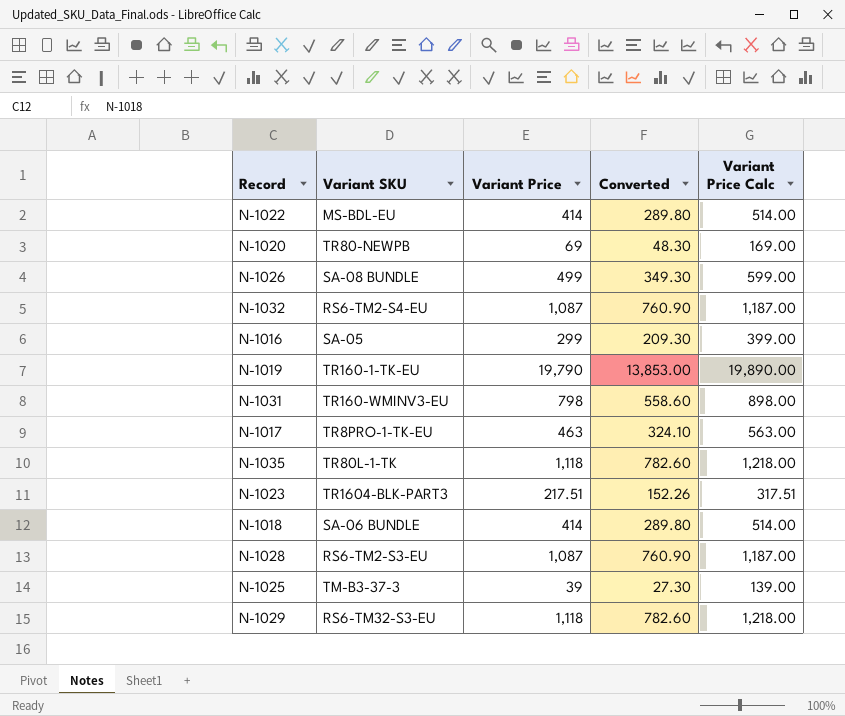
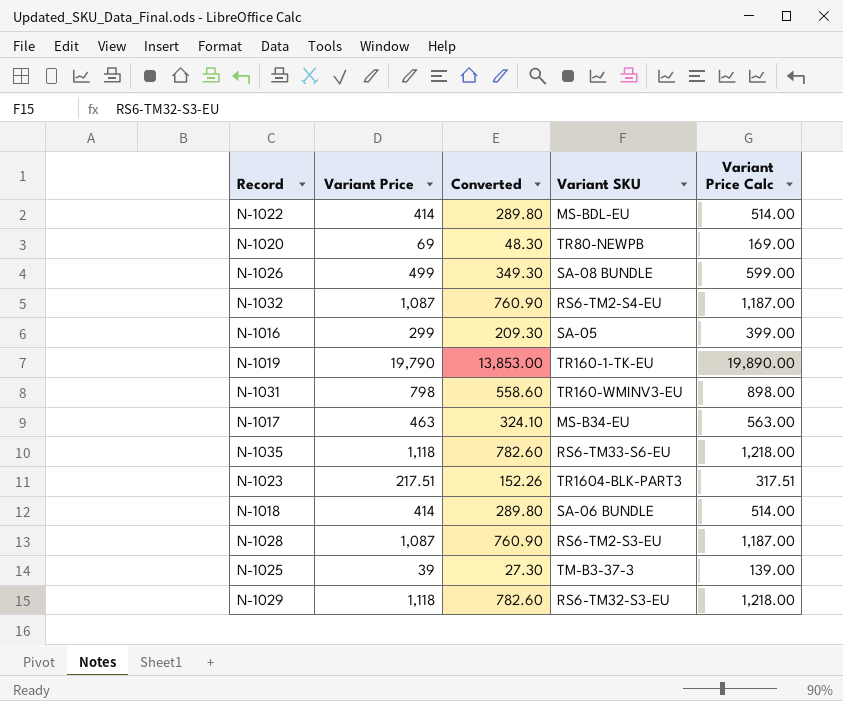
column Variant SKU | position: 2 -> 4
N-1017 | Variant SKU: TR8PRO-1-TK-EU -> MS-B34-EU
N-1035 | Variant SKU: TR80L-1-TK -> RS6-TM33-S6-EU

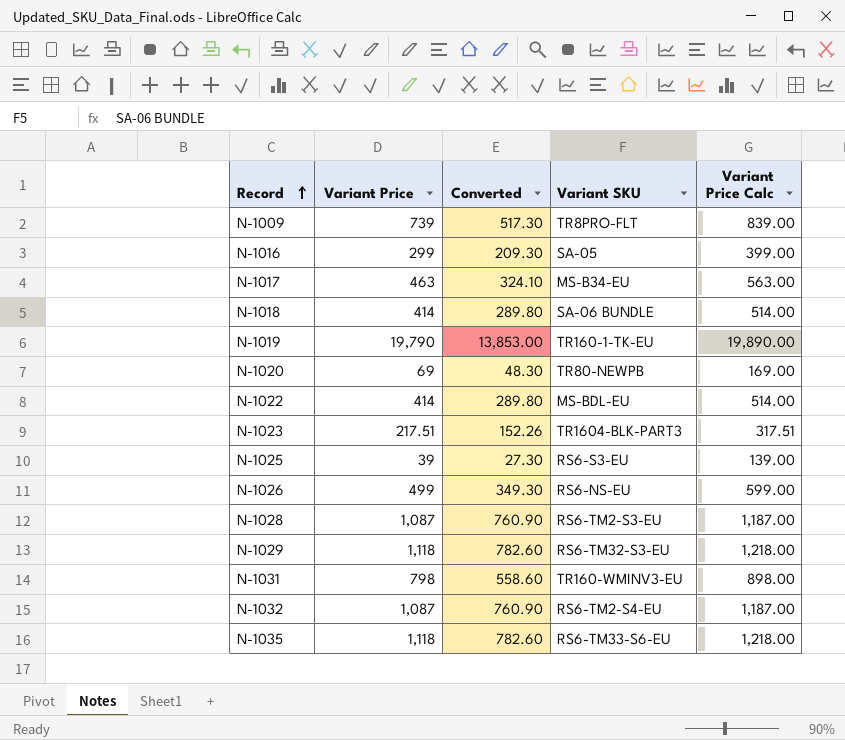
row order: none -> Record ascending
row N-1009: none -> 739 | 517.30 | TR8PRO-FLT | 839.00
N-1025 | Variant SKU: TM-B3-37-3 -> RS6-S3-EU
N-1026 | Variant SKU: SA-08 BUNDLE -> RS6-NS-EU

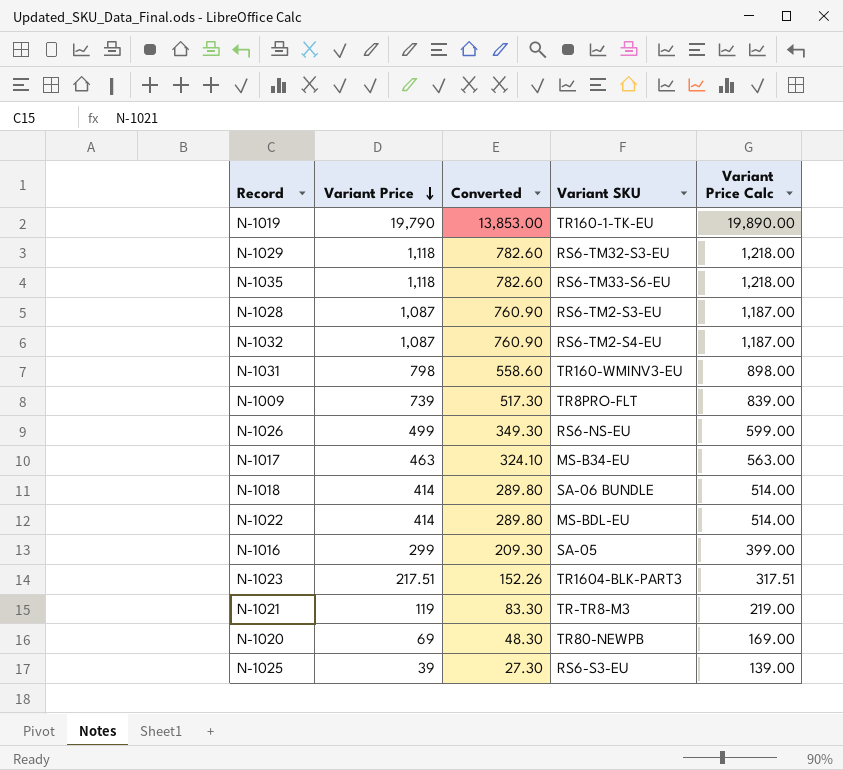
row order: Record ascending -> Variant Price descending
row N-1021: none -> 119 | 83.30 | TR-TR8-M3 | 219.00

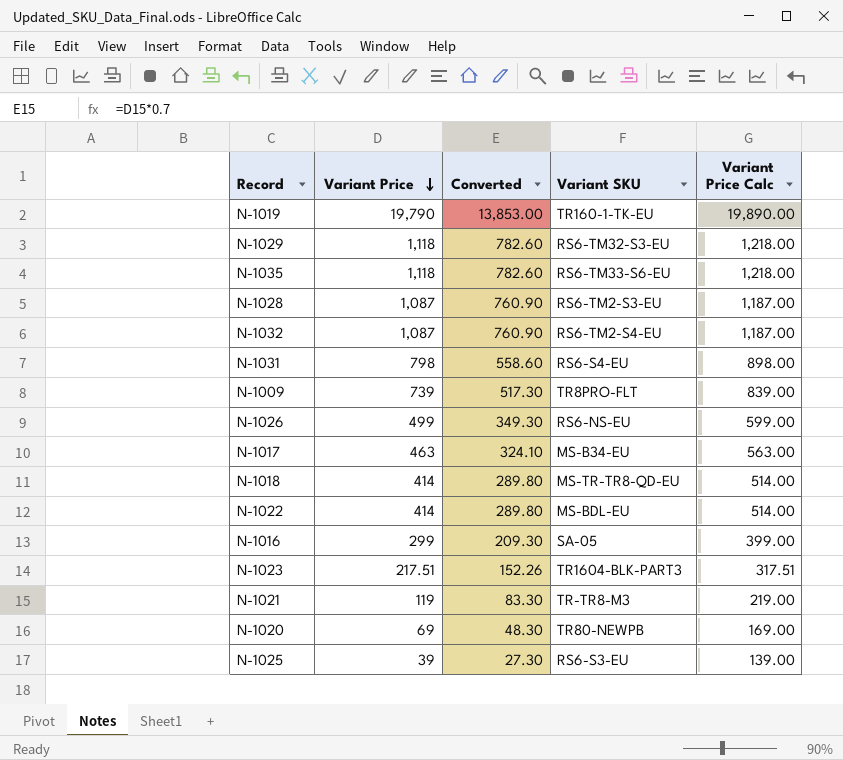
N-1031 | Variant SKU: TR160-WMINV3-EU -> RS6-S4-EU
N-1018 | Variant SKU: SA-06 BUNDLE -> MS-TR-TR8-QD-EU

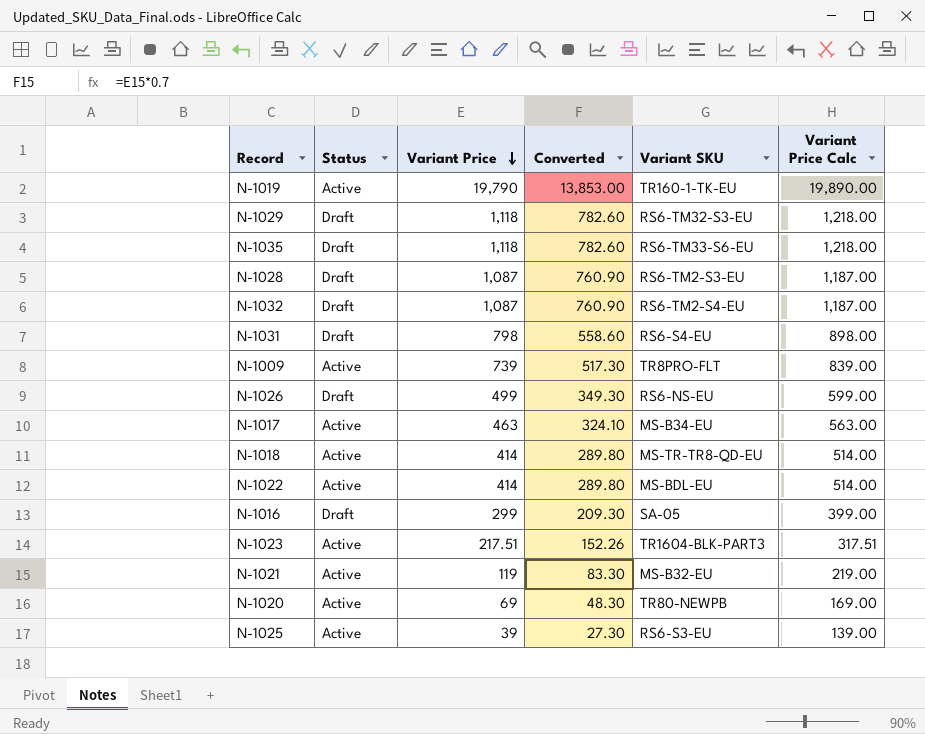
column Status | position: none -> 2
N-1021 | Variant SKU: TR-TR8-M3 -> MS-B32-EU

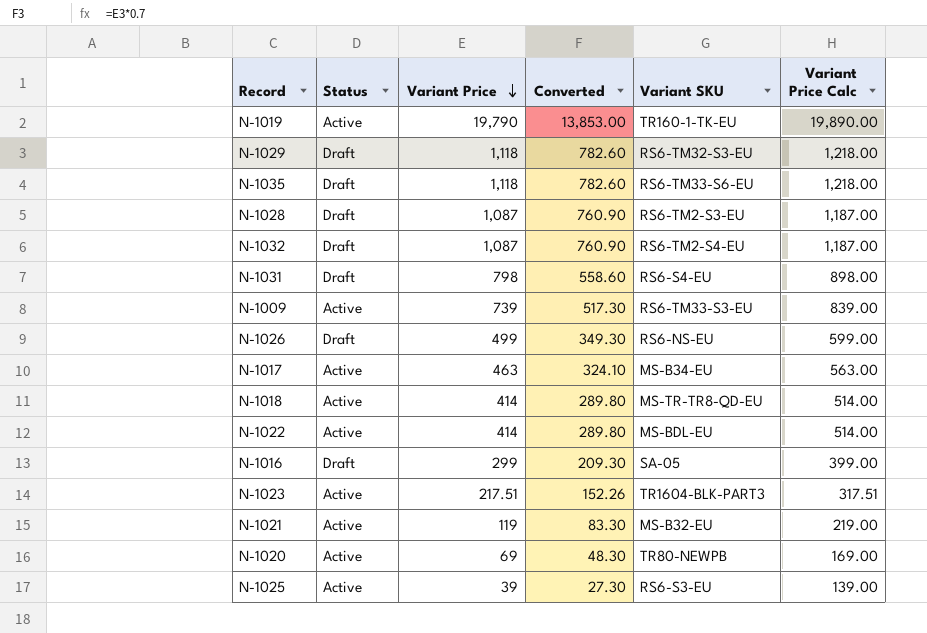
N-1009 | Variant SKU: TR8PRO-FLT -> RS6-TM33-S3-EU

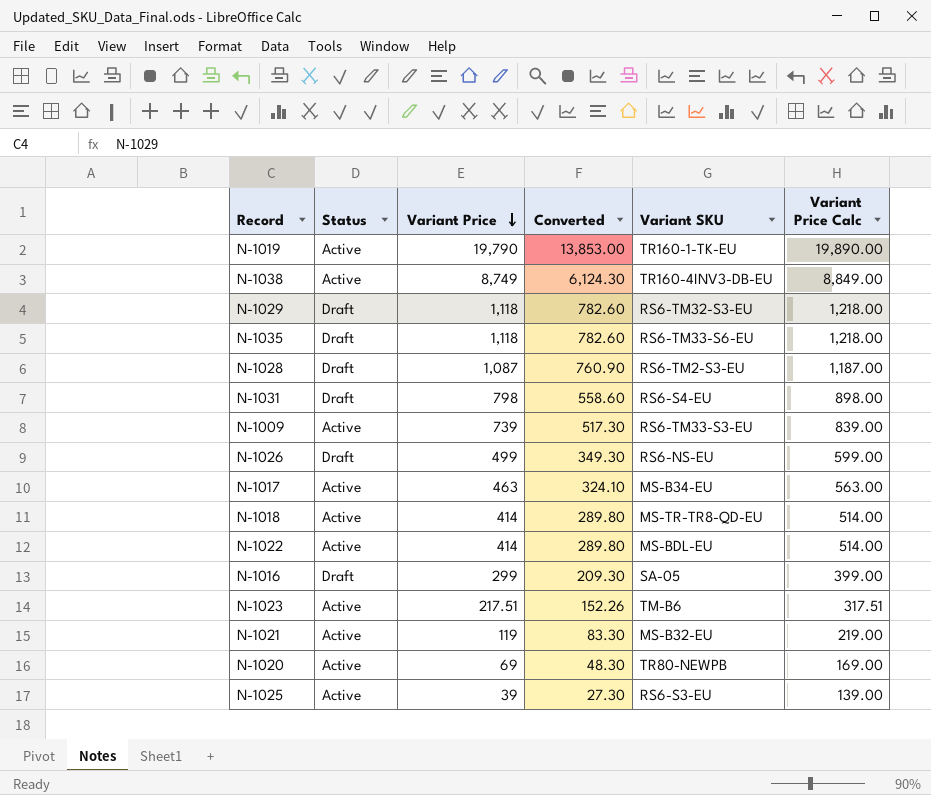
row N-1032: Draft | 1,087 | 760.90 | RS6-TM2-S4-EU | 1,187.00 -> none
row N-1038: none -> Active | 8,749 | 6,124.30 | TR160-4INV3-DB-EU | 8,849.00
N-1023 | Variant SKU: TR1604-BLK-PART3 -> TM-B6

